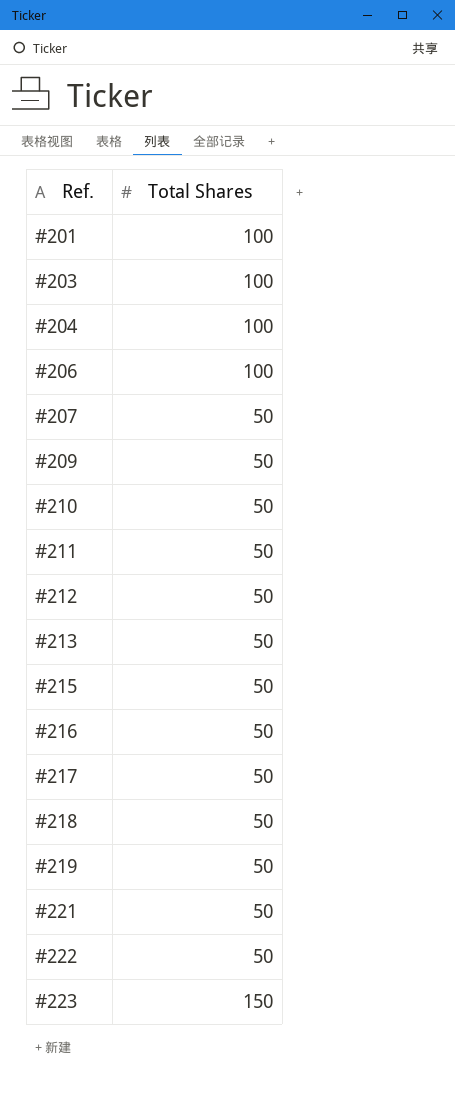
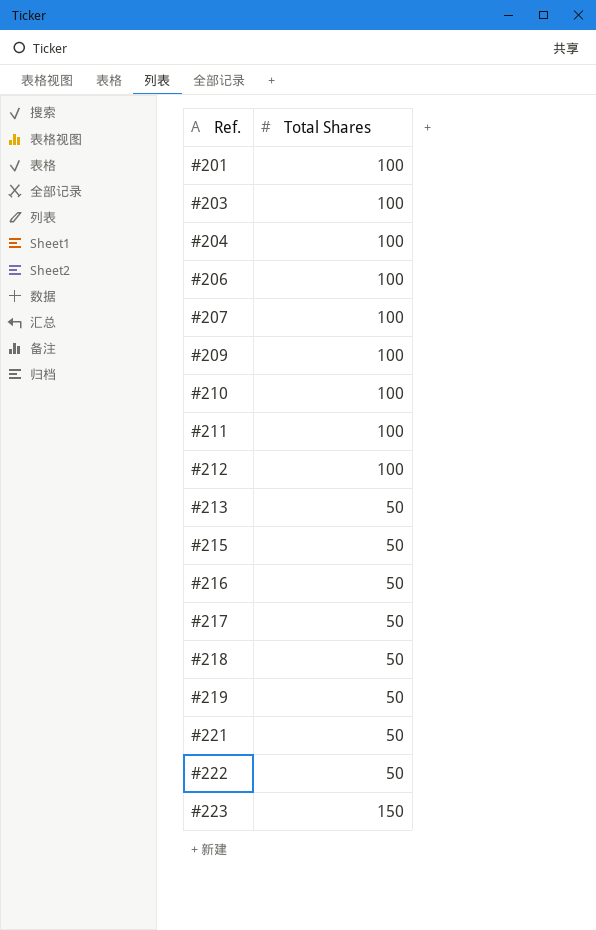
#207 | Total Shares: 50 -> 100
#209 | Total Shares: 50 -> 100
#210 | Total Shares: 50 -> 100
#211 | Total Shares: 50 -> 100
#212 | Total Shares: 50 -> 100

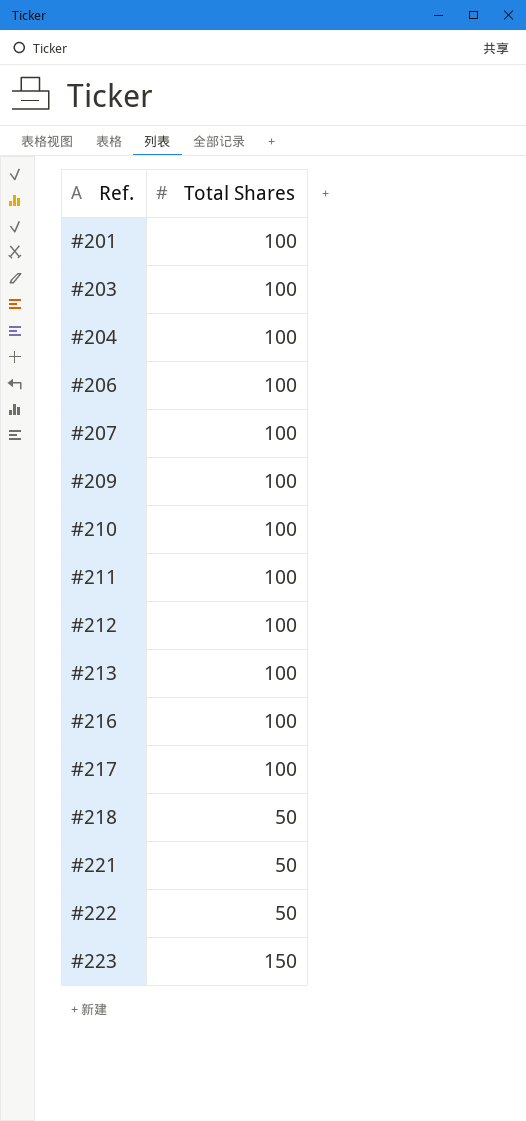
row #215: 50 -> none
row #219: 50 -> none
#213 | Total Shares: 50 -> 100
#216 | Total Shares: 50 -> 100
#217 | Total Shares: 50 -> 100

